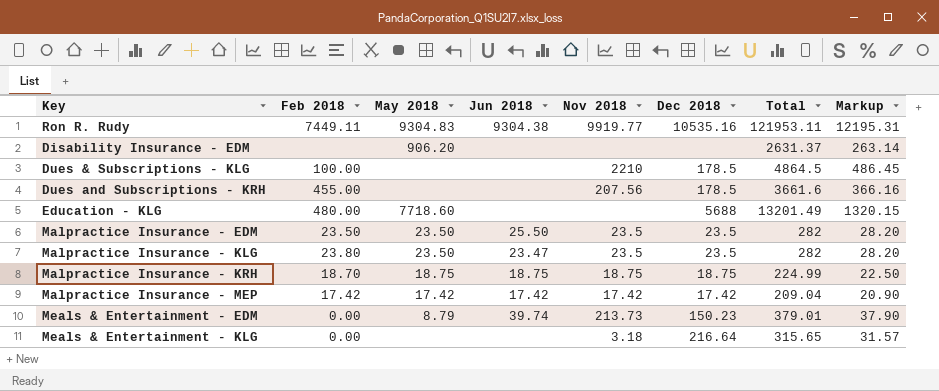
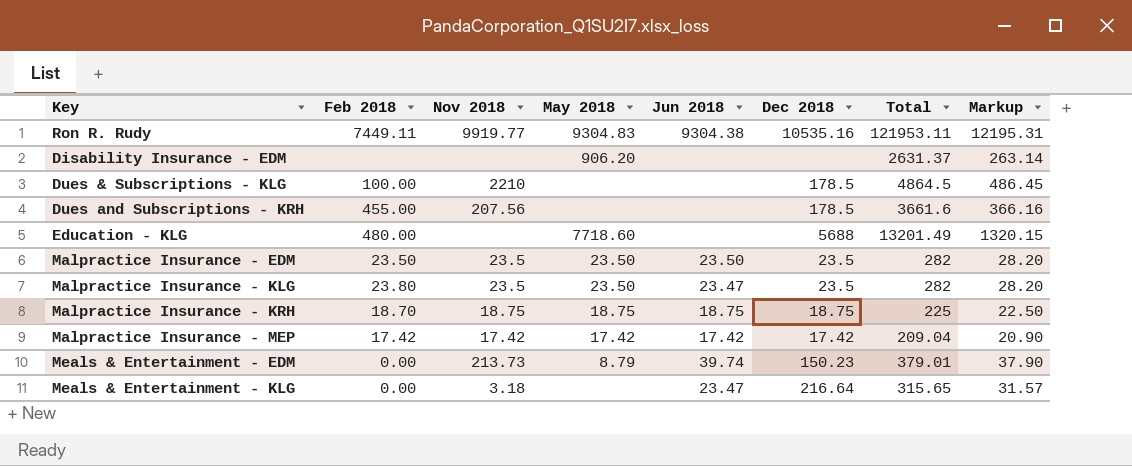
column Nov 2018 | position: 5 -> 3
Malpractice Insurance - EDM | Jun 2018: 25.50 -> 23.50
Malpractice Insurance - KRH | Total: 224.99 -> 225
Meals & Entertainment - KLG | Jun 2018: none -> 23.47

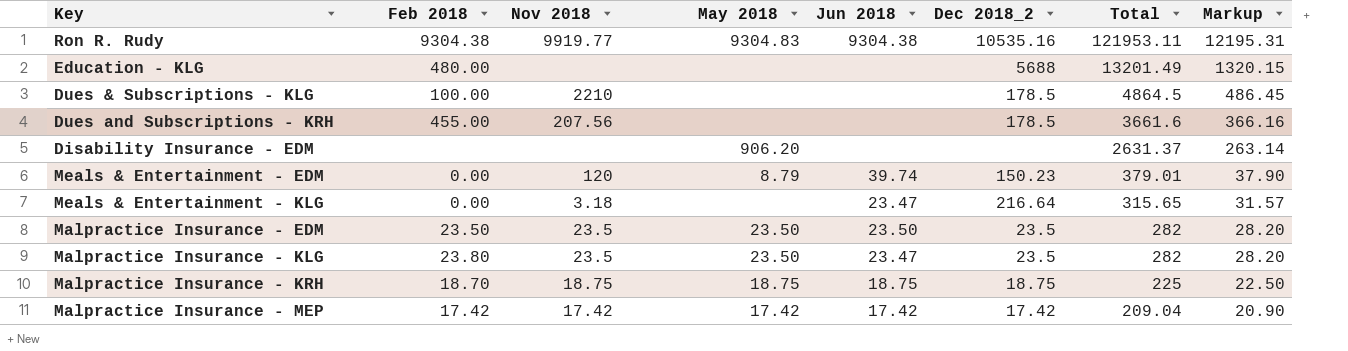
row order: none -> Total descending
column name: Dec 2018 -> Dec 2018_2
Ron R. Rudy | Feb 2018: 7449.11 -> 9304.38
Education - KLG | May 2018: 7718.60 -> none
Meals & Entertainment - EDM | Nov 2018: 213.73 -> 120

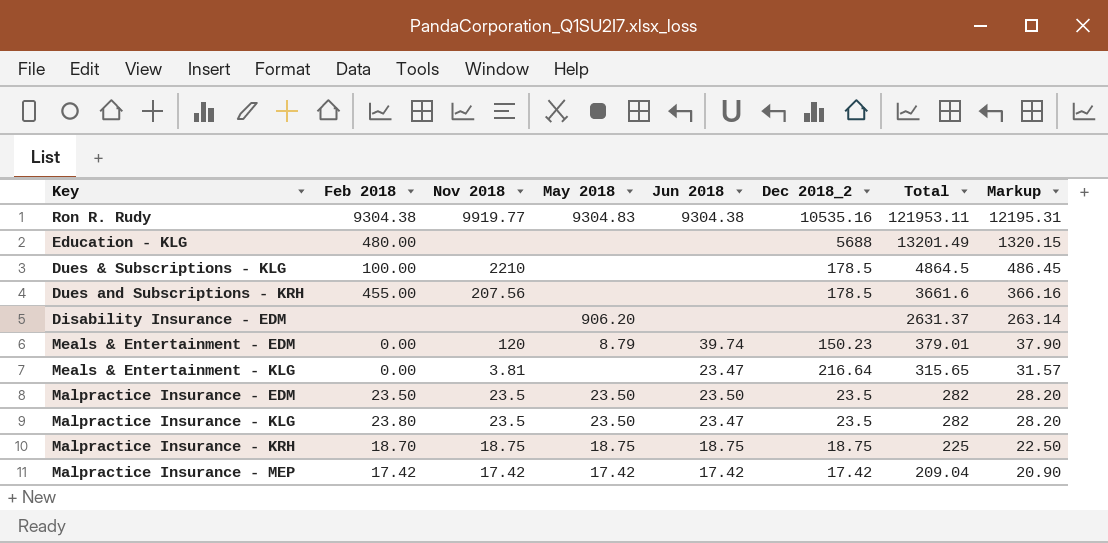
Meals & Entertainment - KLG | Nov 2018: 3.18 -> 3.81

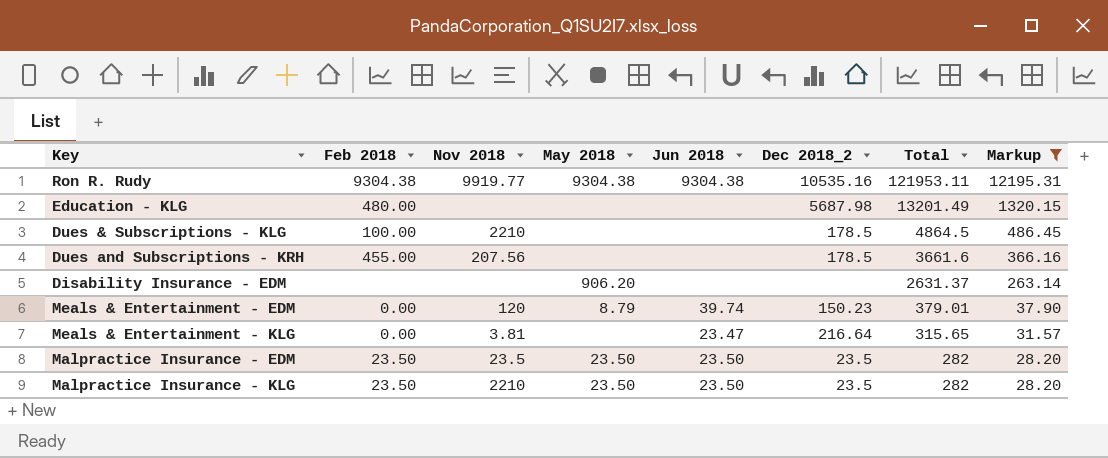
filter: none -> Markup >= 28.20
Ron R. Rudy | May 2018: 9304.83 -> 9304.38
Education - KLG | Dec 2018_2: 5688 -> 5687.98
Malpractice Insurance - KLG | Feb 2018: 23.80 -> 23.50
Malpractice Insurance - KLG | Nov 2018: 23.5 -> 2210
Malpractice Insurance - KLG | Jun 2018: 23.47 -> 23.50

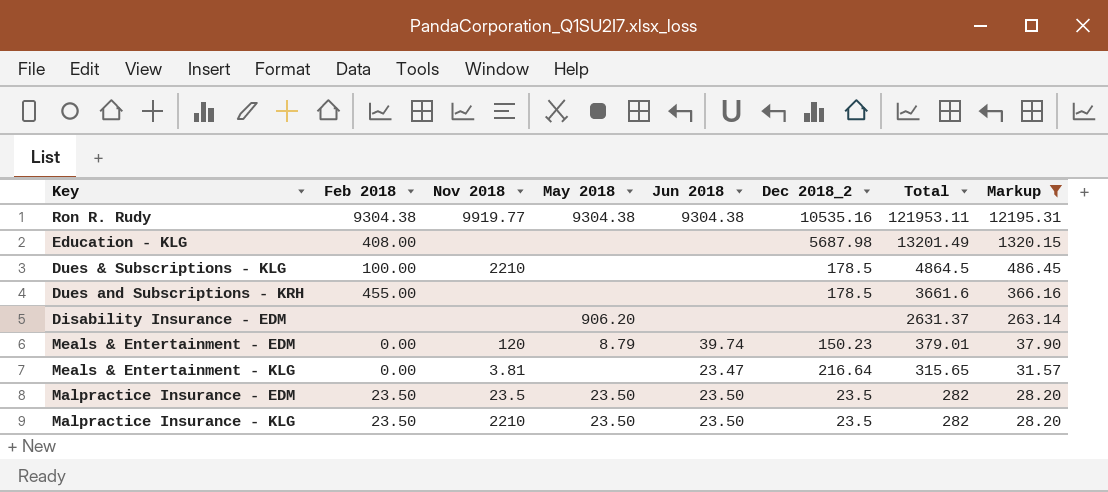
Education - KLG | Feb 2018: 480.00 -> 408.00
Dues and Subscriptions - KRH | Nov 2018: 207.56 -> none

